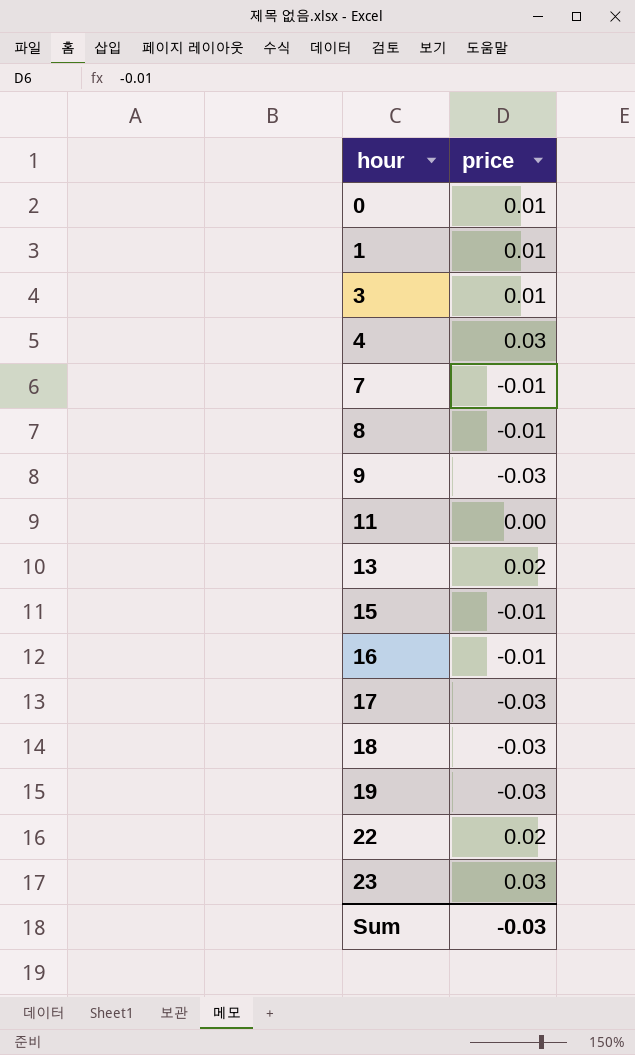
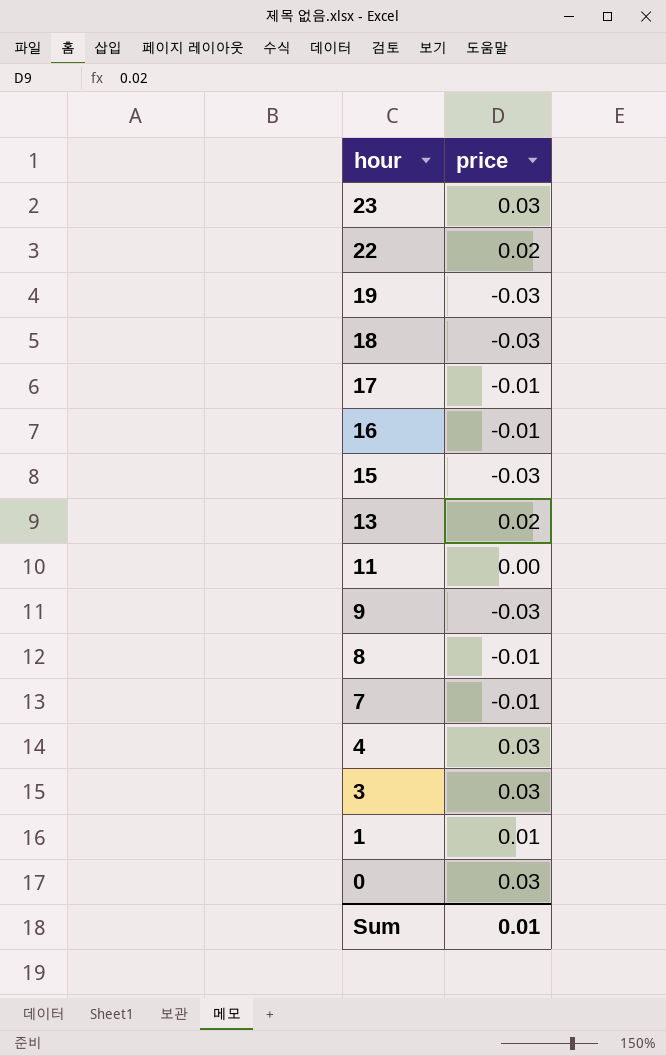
row order: hour ascending -> hour descending
17 | price: -0.03 -> -0.01
15 | price: -0.01 -> -0.03
3 | price: 0.01 -> 0.03
0 | price: 0.01 -> 0.03
Sum | price: -0.03 -> 0.01

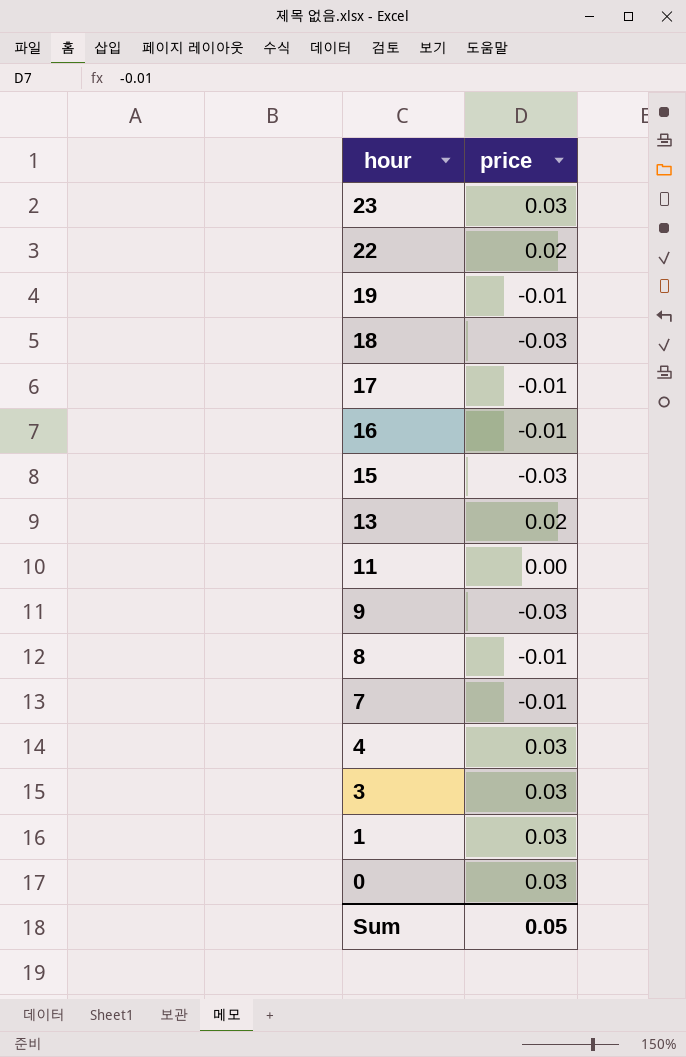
19 | price: -0.03 -> -0.01
1 | price: 0.01 -> 0.03
Sum | price: 0.01 -> 0.05

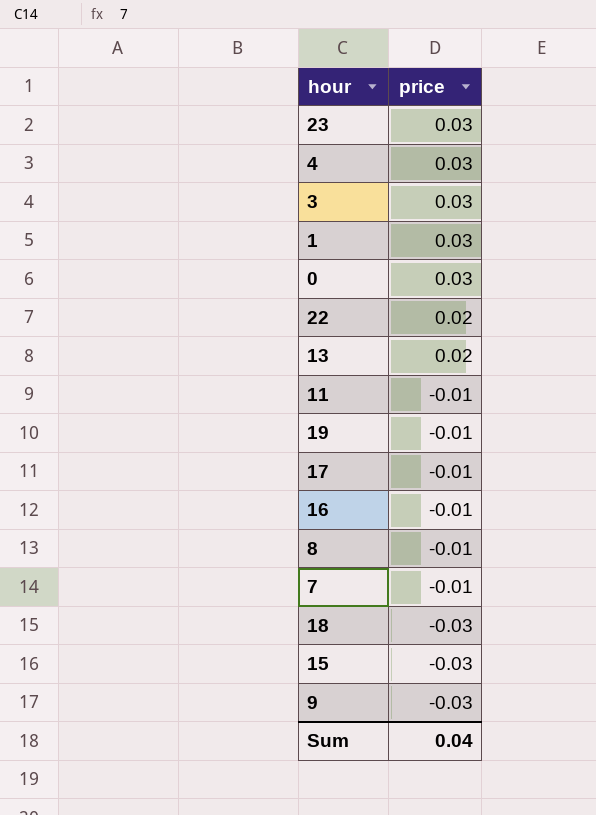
row order: hour descending -> price descending
11 | price: 0.00 -> -0.01
Sum | price: 0.05 -> 0.04

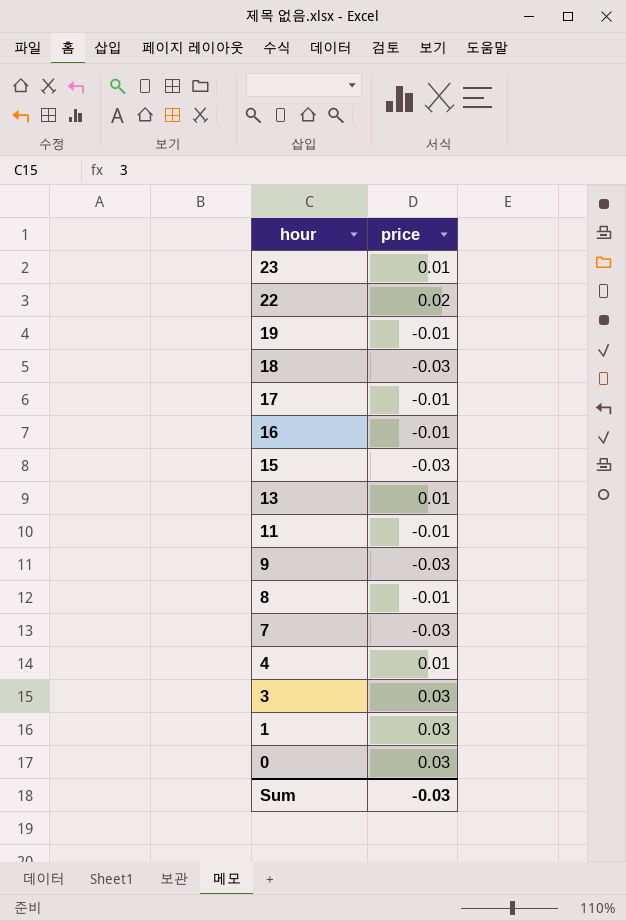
row order: price descending -> hour descending
23 | price: 0.03 -> 0.01
13 | price: 0.02 -> 0.01
7 | price: -0.01 -> -0.03
4 | price: 0.03 -> 0.01
Sum | price: 0.04 -> -0.03

